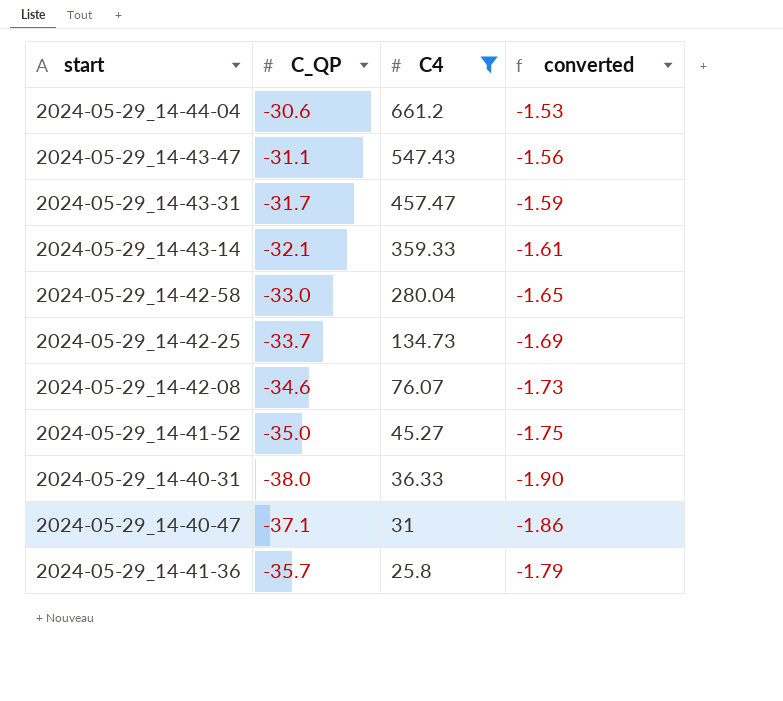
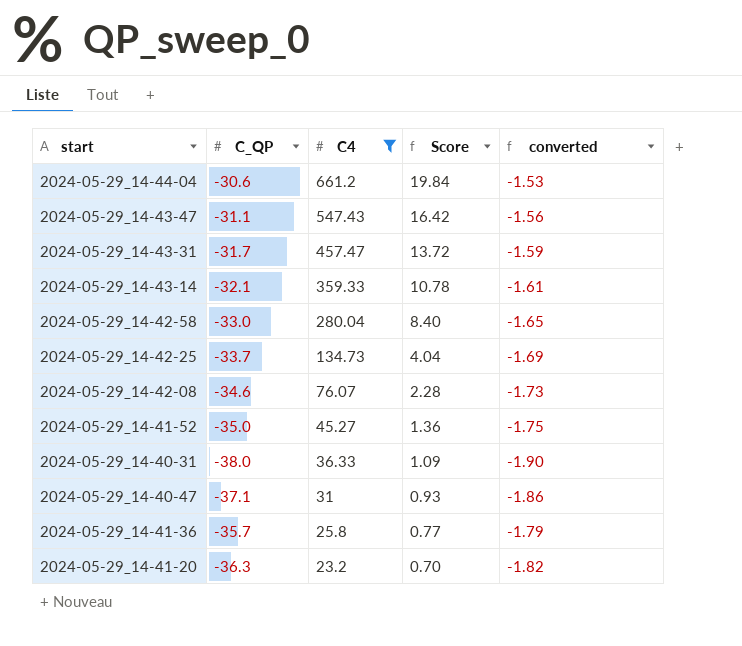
column Score | formula: none -> [C4] * 0.03
row 2024-05-29_14-41-20: none -> -36.3 | 23.2 | 0.70 | -1.82

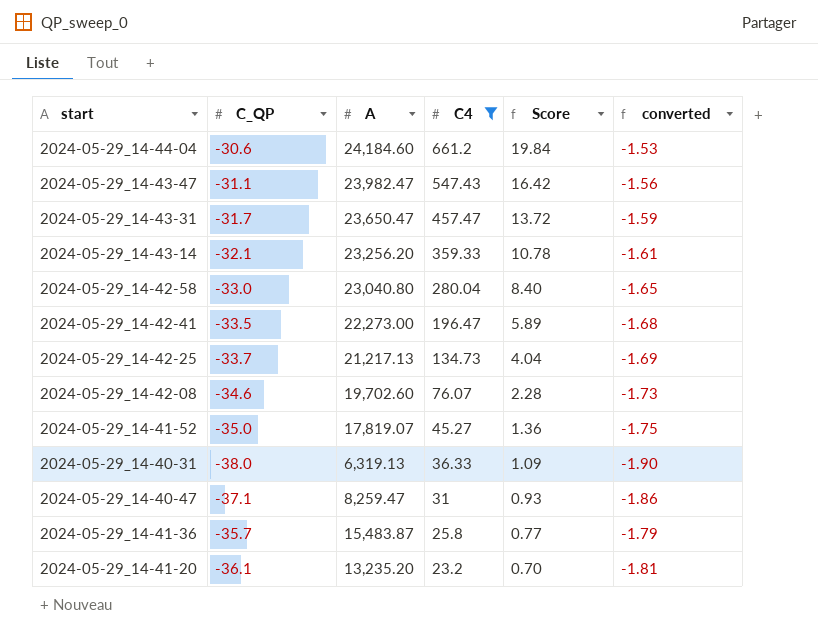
column A | position: none -> 3
row 2024-05-29_14-42-41: none -> -33.5 | 22,273.00 | 196.47 | 5.89 | -1.68
2024-05-29_14-41-20 | C_QP: -36.3 -> -36.1
2024-05-29_14-41-20 | converted: -1.82 -> -1.81

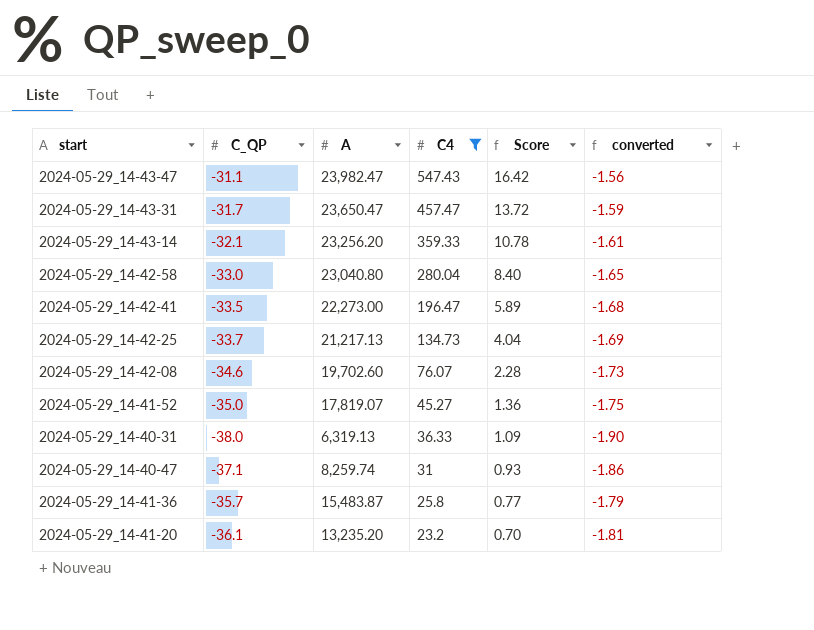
row 2024-05-29_14-44-04: -30.6 | 24,184.60 | 661.2 | 19.84 | -1.53 -> none
2024-05-29_14-40-47 | A: 8,259.47 -> 8,259.74

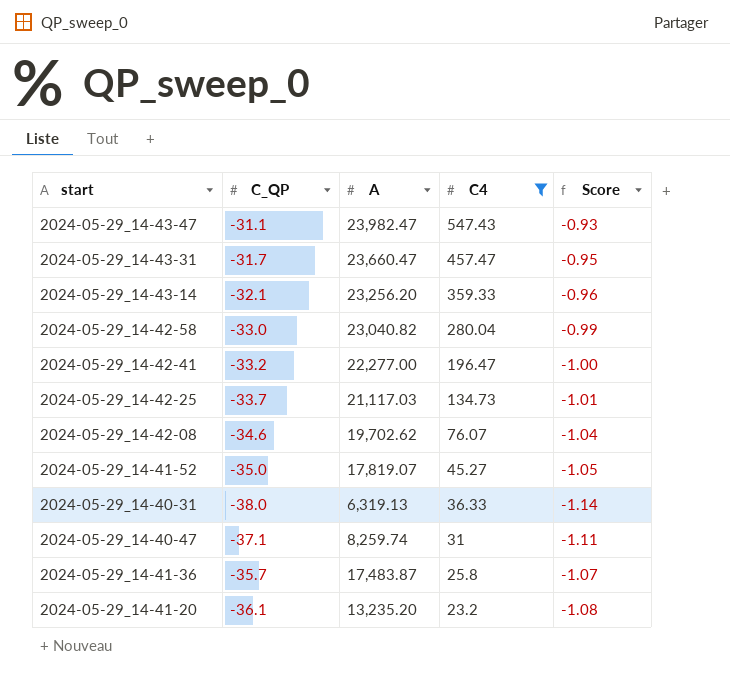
column converted | formula: [C_QP] * 0.05 -> none
column Score | formula: [C4] * 0.03 -> [C_QP] * 0.03
2024-05-29_14-43-31 | A: 23,650.47 -> 23,660.47
2024-05-29_14-42-58 | A: 23,040.80 -> 23,040.82
2024-05-29_14-42-41 | C_QP: -33.5 -> -33.2
2024-05-29_14-42-41 | A: 22,273.00 -> 22,277.00
2024-05-29_14-42-25 | A: 21,217.13 -> 21,117.03
2024-05-29_14-42-08 | A: 19,702.60 -> 19,702.62
2024-05-29_14-41-36 | A: 15,483.87 -> 17,483.87

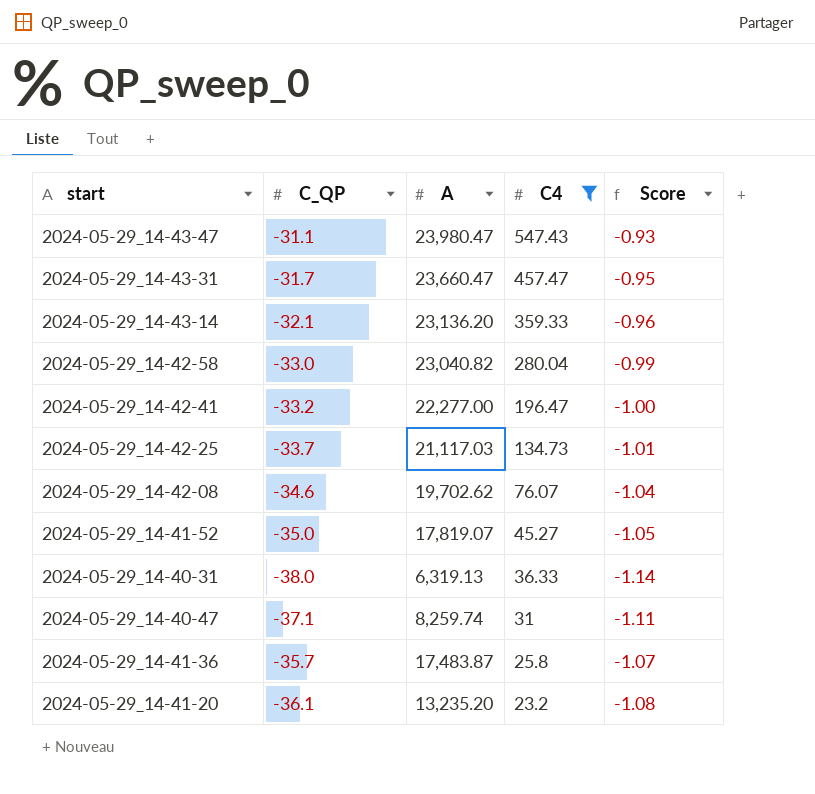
2024-05-29_14-43-47 | A: 23,982.47 -> 23,980.47
2024-05-29_14-43-14 | A: 23,256.20 -> 23,136.20

